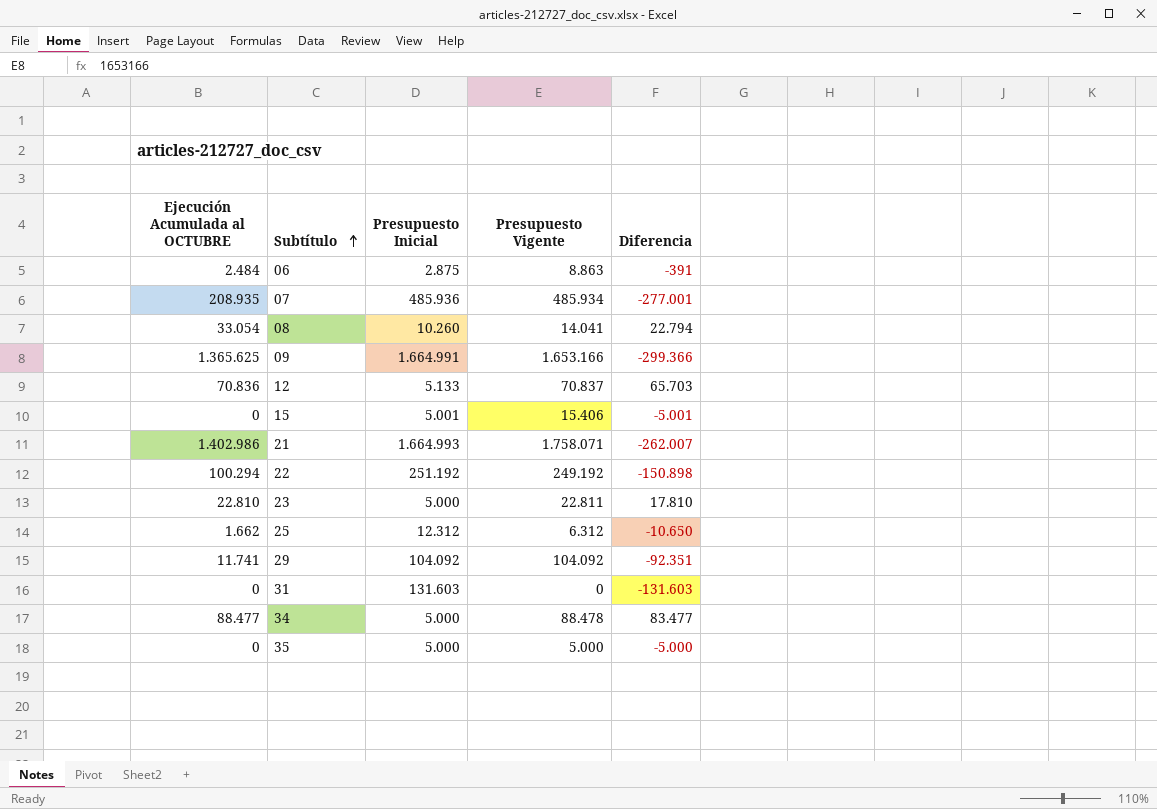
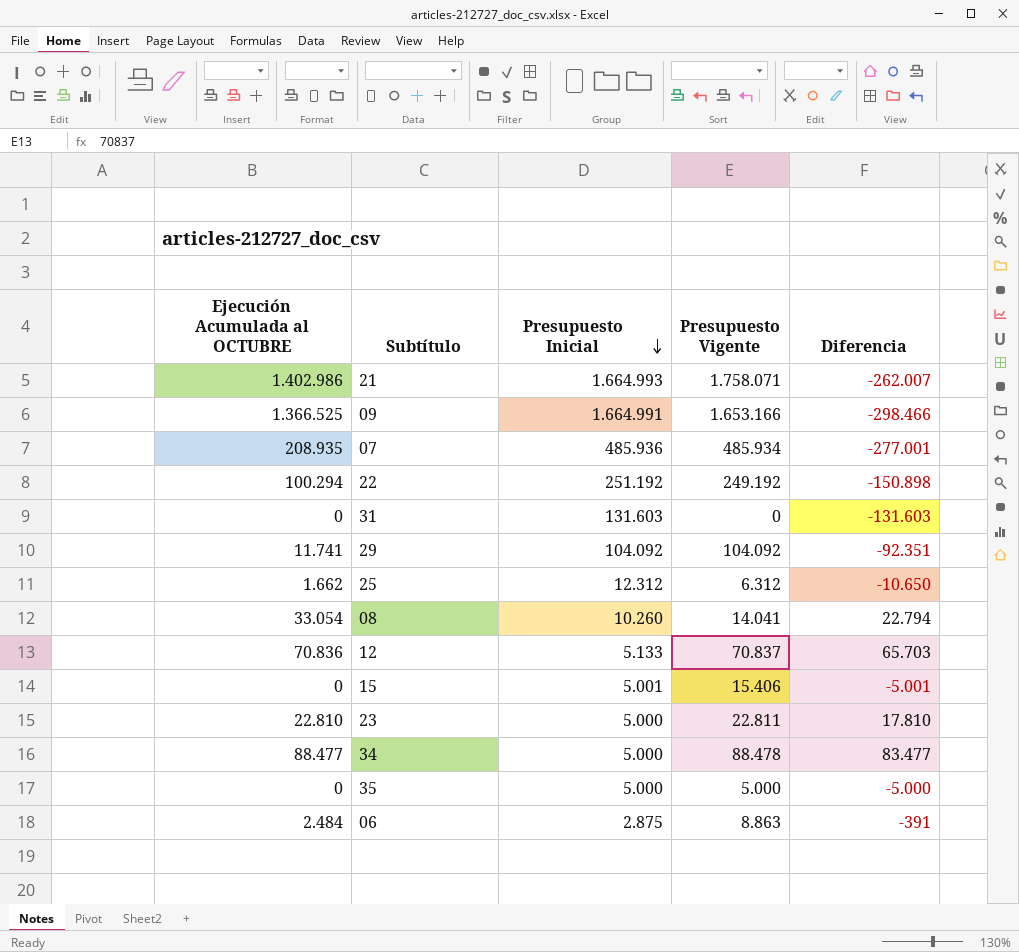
row order: Subtítulo ascending -> Presupuesto Inicial descending
09 | Ejecución Acumulada al OCTUBRE: 1.365.625 -> 1.366.525
09 | Diferencia: -299.366 -> -298.466

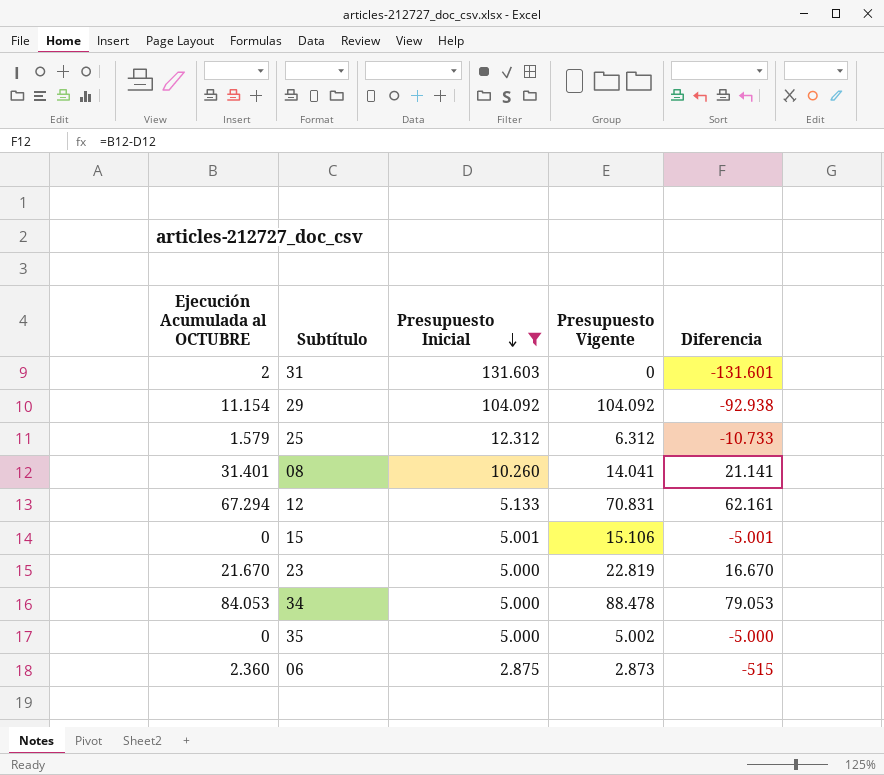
filter: none -> Presupuesto Inicial <= 131.603
31 | Ejecución Acumulada al OCTUBRE: 0 -> 2
31 | Diferencia: -131.603 -> -131.601
29 | Ejecución Acumulada al OCTUBRE: 11.741 -> 11.154
29 | Diferencia: -92.351 -> -92.938
25 | Ejecución Acumulada al OCTUBRE: 1.662 -> 1.579
25 | Diferencia: -10.650 -> -10.733
08 | Ejecución Acumulada al OCTUBRE: 33.054 -> 31.401
08 | Diferencia: 22.794 -> 21.141
12 | Ejecución Acumulada al OCTUBRE: 70.836 -> 67.294
12 | Presupuesto Vigente: 70.837 -> 70.831
12 | Diferencia: 65.703 -> 62.161
15 | Presupuesto Vigente: 15.406 -> 15.106
23 | Ejecución Acumulada al OCTUBRE: 22.810 -> 21.670
23 | Presupuesto Vigente: 22.811 -> 22.819
23 | Diferencia: 17.810 -> 16.670
34 | Ejecución Acumulada al OCTUBRE: 88.477 -> 84.053
34 | Diferencia: 83.477 -> 79.053
35 | Presupuesto Vigente: 5.000 -> 5.002
06 | Ejecución Acumulada al OCTUBRE: 2.484 -> 2.360
06 | Presupuesto Vigente: 8.863 -> 2.873
06 | Diferencia: -391 -> -515

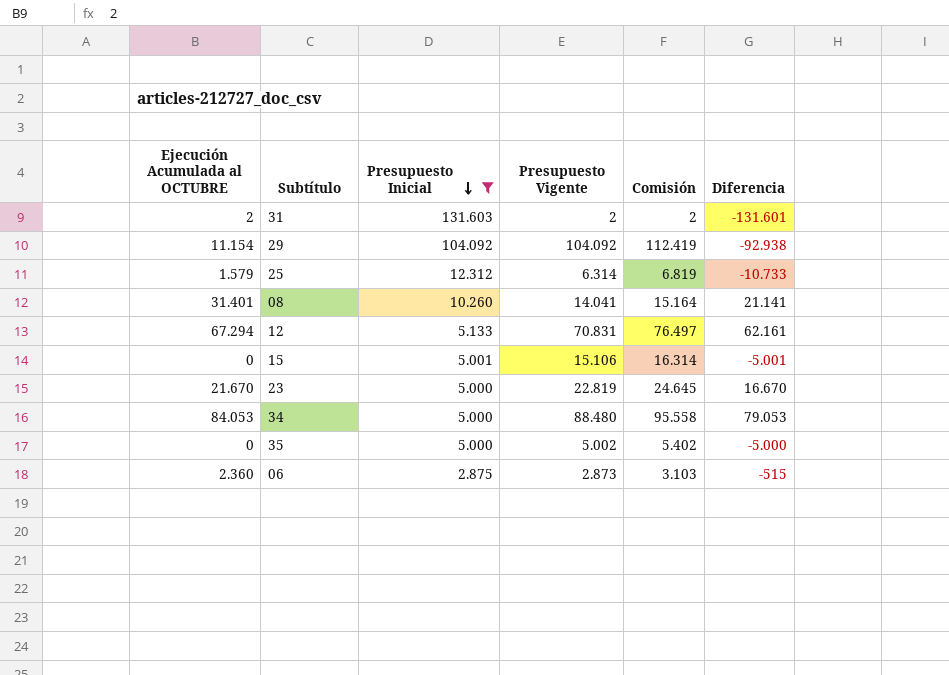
column Comisión | formula: none -> [Presupuesto Vigente] * 1,08
31 | Presupuesto Vigente: 0 -> 2
25 | Presupuesto Vigente: 6.312 -> 6.314
34 | Presupuesto Vigente: 88.478 -> 88.480

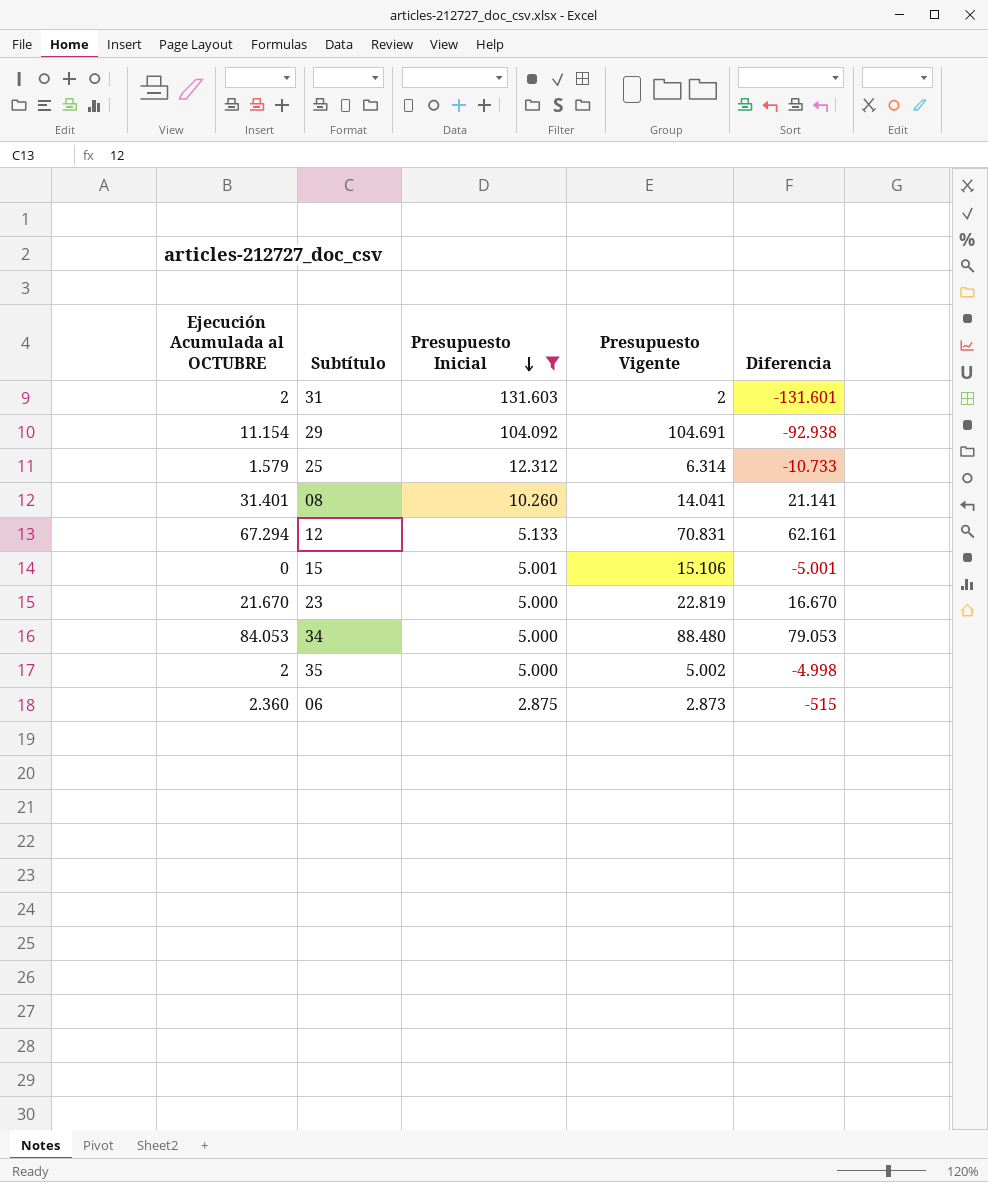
column Comisión | formula: [Presupuesto Vigente] * 1,08 -> none
29 | Presupuesto Vigente: 104.092 -> 104.691
35 | Ejecución Acumulada al OCTUBRE: 0 -> 2
35 | Diferencia: -5.000 -> -4.998

